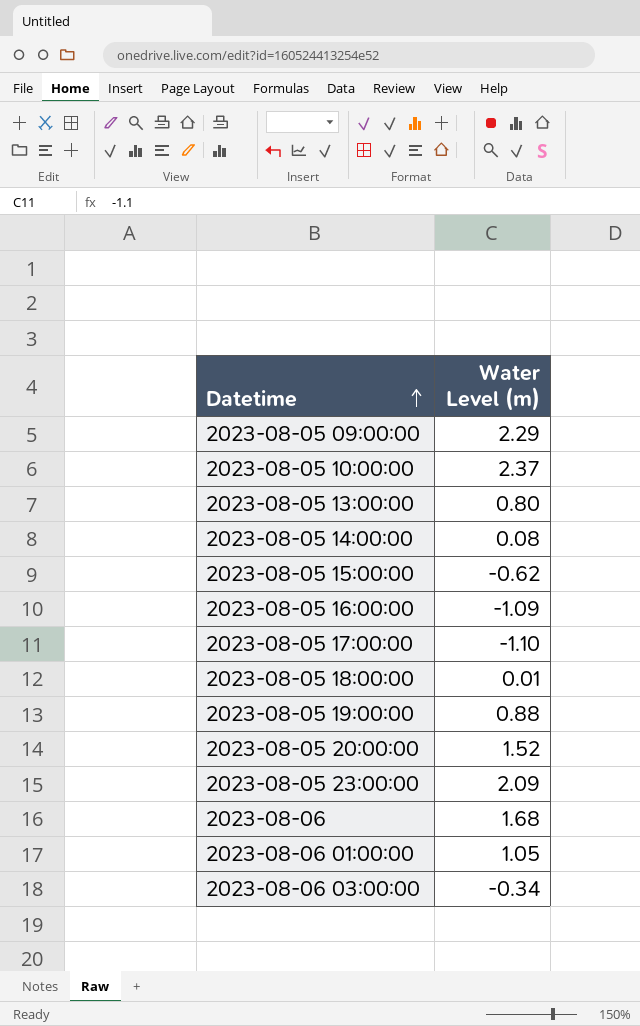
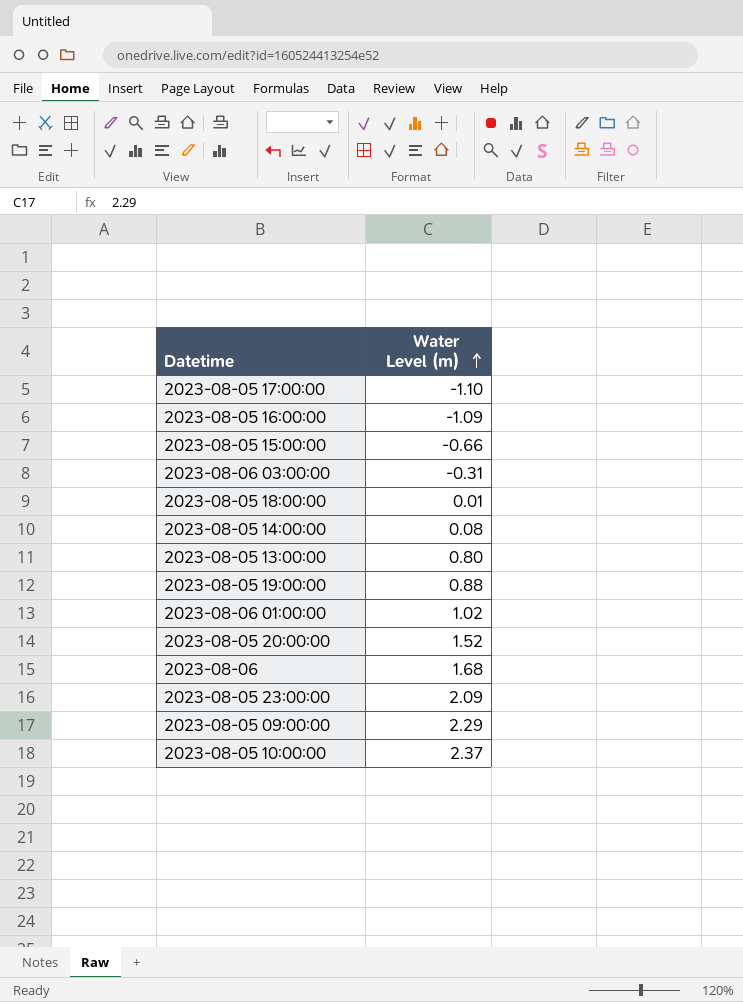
row order: Datetime ascending -> Water Level (m) ascending
2023-08-05 15:00:00 | Water Level (m): -0.62 -> -0.66
2023-08-06 03:00:00 | Water Level (m): -0.34 -> -0.31
2023-08-06 01:00:00 | Water Level (m): 1.05 -> 1.02

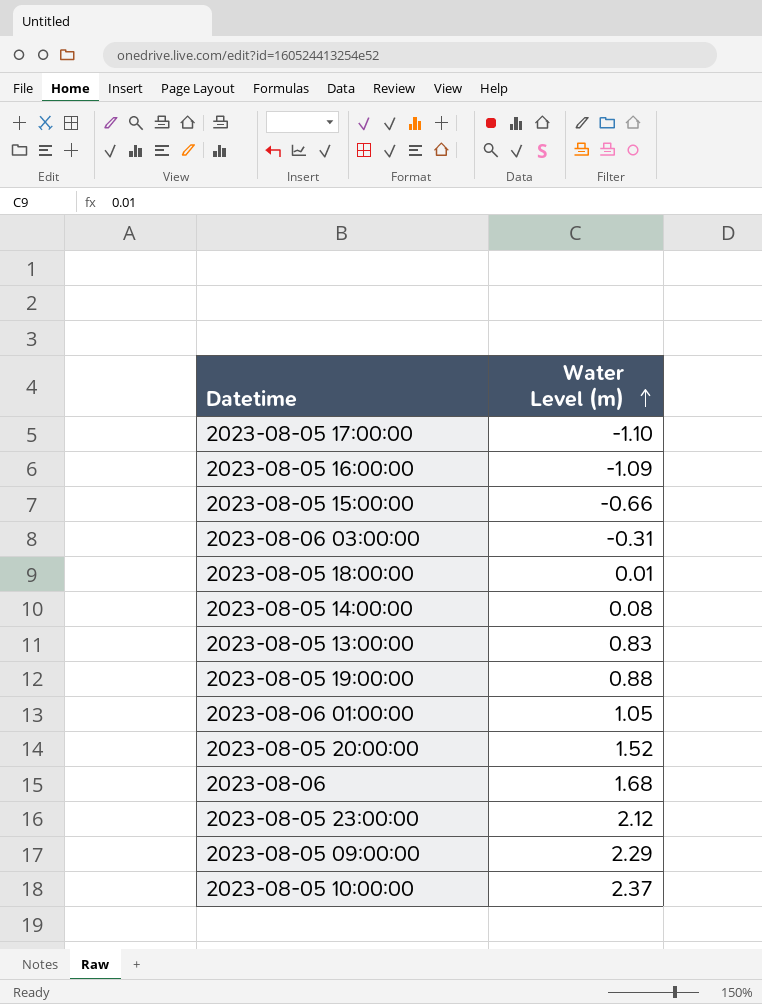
2023-08-05 13:00:00 | Water Level (m): 0.80 -> 0.83
2023-08-06 01:00:00 | Water Level (m): 1.02 -> 1.05
2023-08-05 23:00:00 | Water Level (m): 2.09 -> 2.12

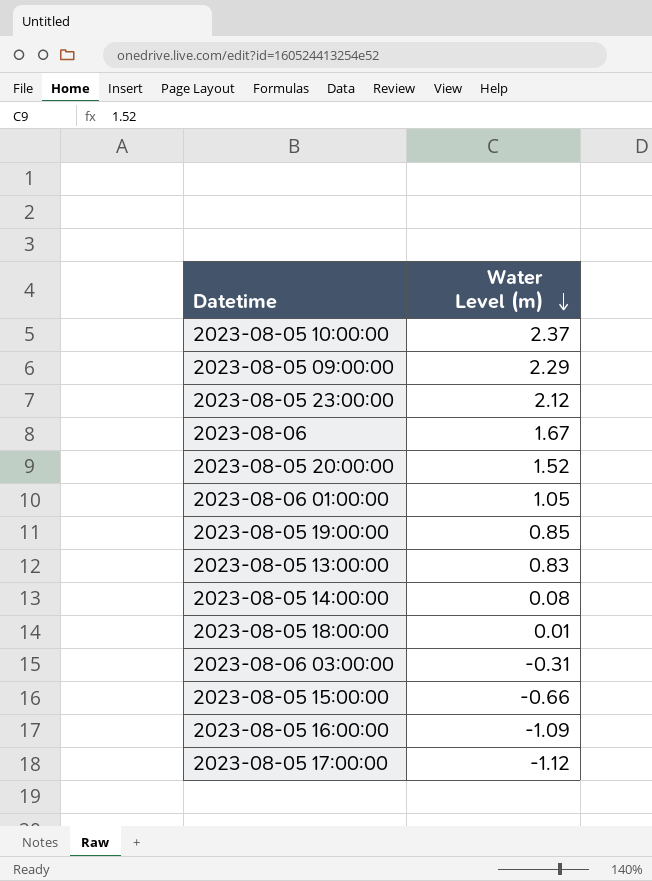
row order: Water Level (m) ascending -> Water Level (m) descending
2023-08-06 | Water Level (m): 1.68 -> 1.67
2023-08-05 19:00:00 | Water Level (m): 0.88 -> 0.85
2023-08-05 17:00:00 | Water Level (m): -1.10 -> -1.12

